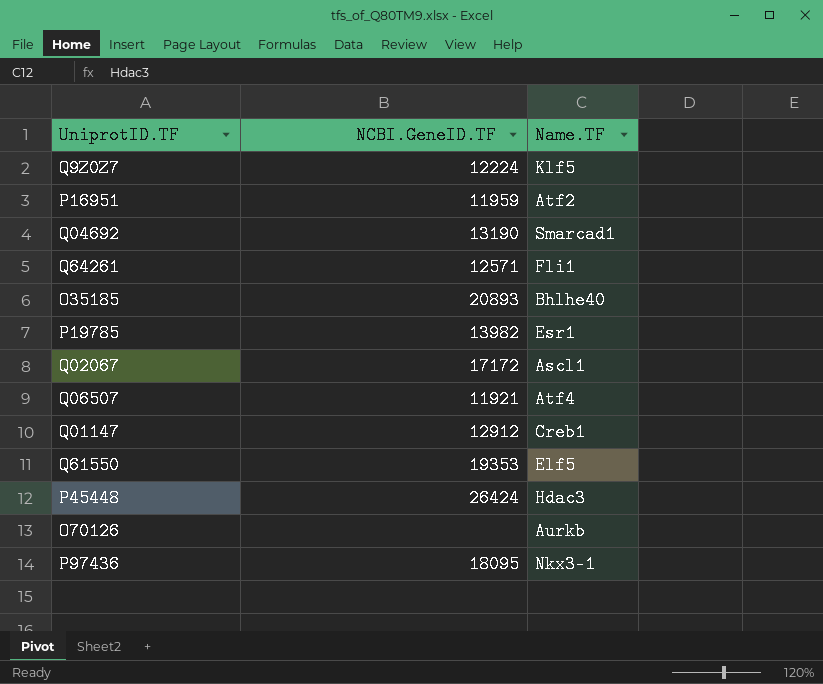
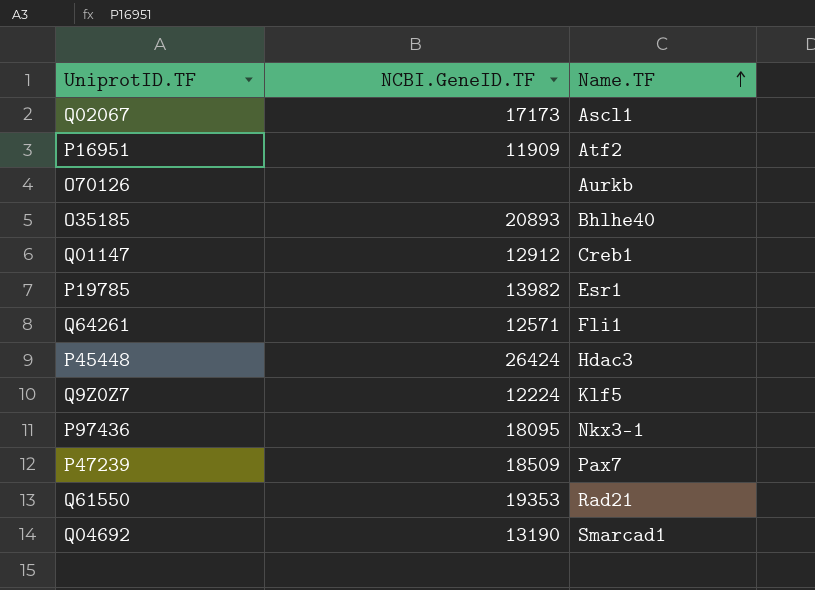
row order: none -> Name.TF ascending
row Q06507: 11921 | Atf4 -> none
Q02067 | NCBI.GeneID.TF: 17172 -> 17173
P16951 | NCBI.GeneID.TF: 11959 -> 11909
row P47239: none -> 18509 | Pax7
Q61550 | Name.TF: Elf5 -> Rad21

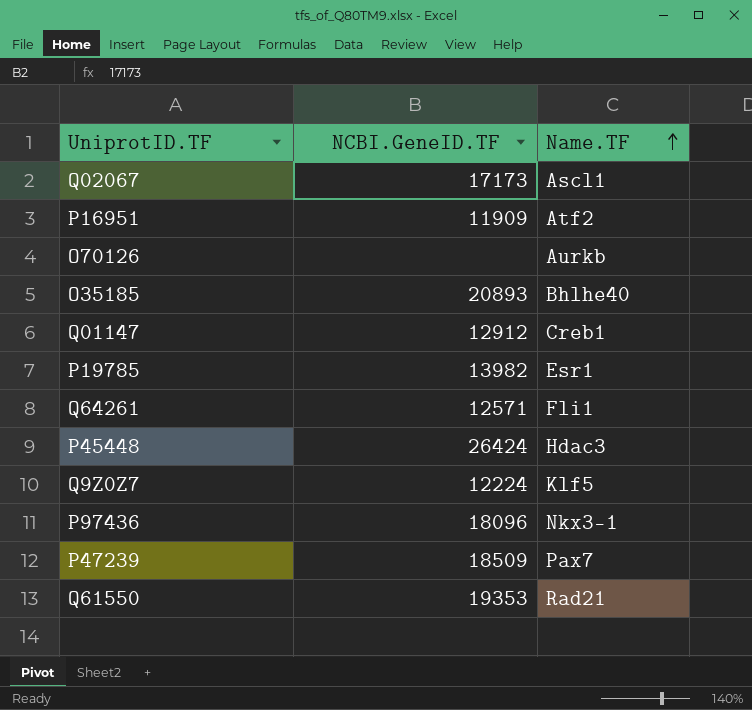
row Q04692: 13190 | Smarcad1 -> none
P97436 | NCBI.GeneID.TF: 18095 -> 18096

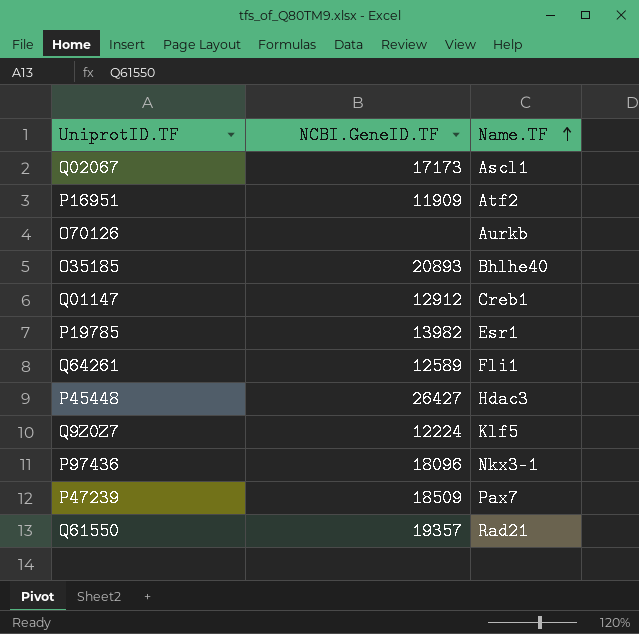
Q64261 | NCBI.GeneID.TF: 12571 -> 12589
P45448 | NCBI.GeneID.TF: 26424 -> 26427
Q61550 | NCBI.GeneID.TF: 19353 -> 19357

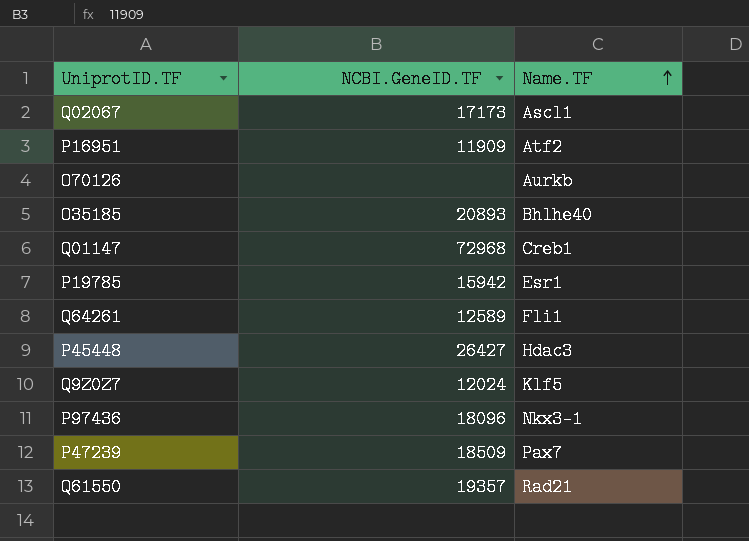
Q01147 | NCBI.GeneID.TF: 12912 -> 72968
P19785 | NCBI.GeneID.TF: 13982 -> 15942
Q9Z0Z7 | NCBI.GeneID.TF: 12224 -> 12024

